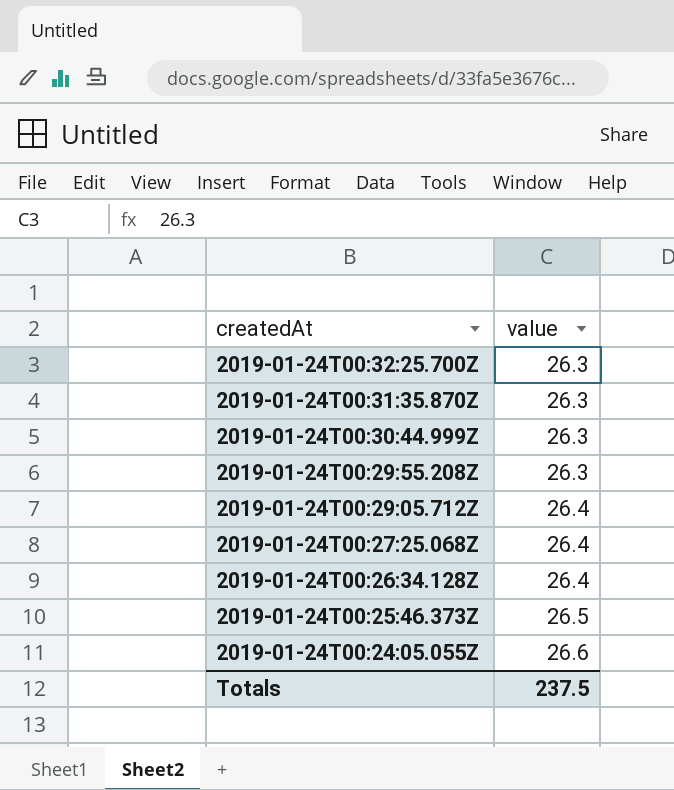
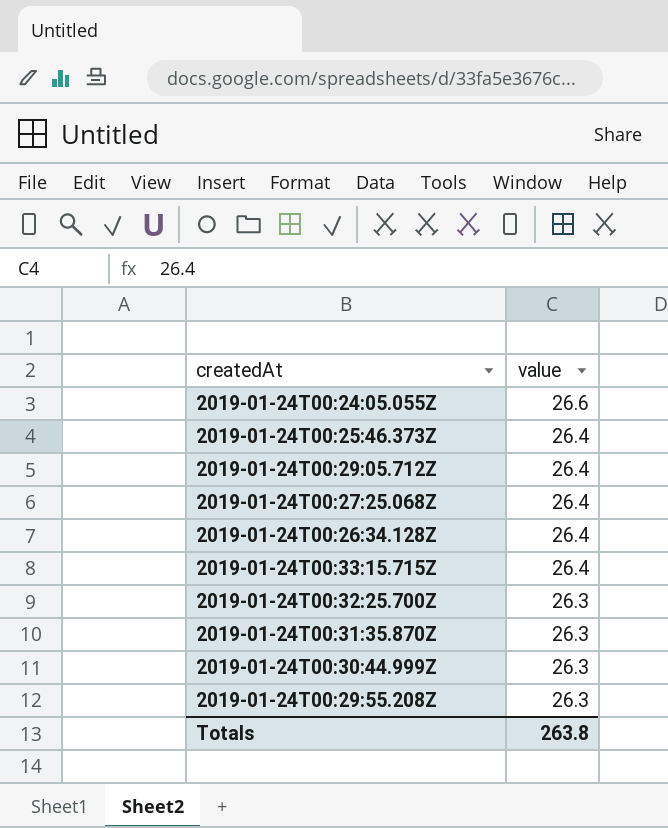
row order: createdAt descending -> value descending
2019-01-24T00:25:46.373Z | value: 26.5 -> 26.4
row 2019-01-24T00:33:15.715Z: none -> 26.4
Totals | value: 237.5 -> 263.8

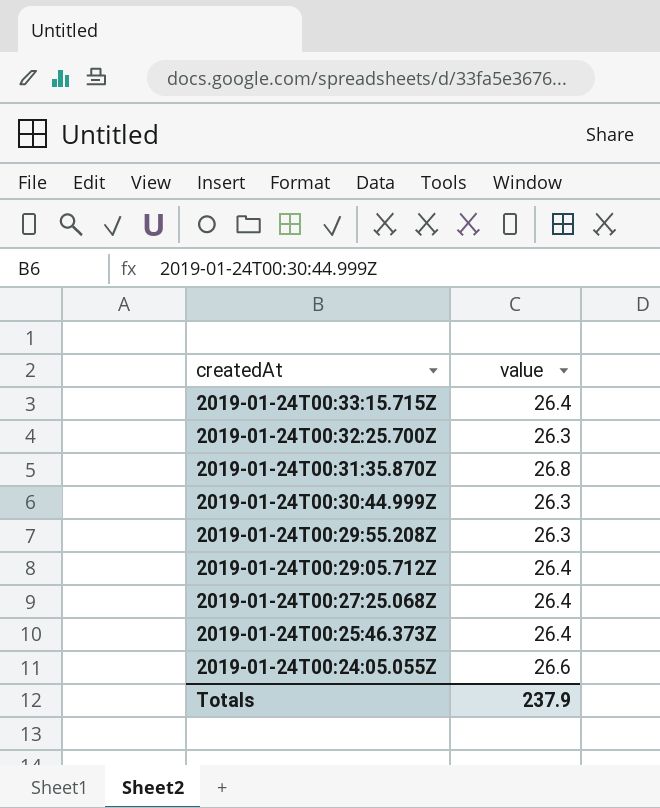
row order: value descending -> createdAt descending
row 2019-01-24T00:26:34.128Z: 26.4 -> none
2019-01-24T00:31:35.870Z | value: 26.3 -> 26.8
Totals | value: 263.8 -> 237.9

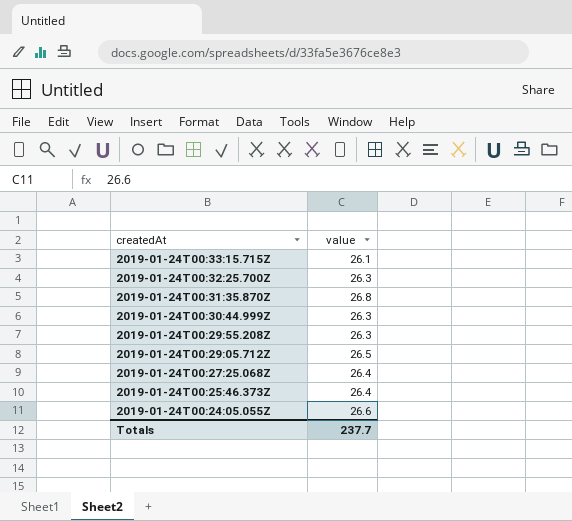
2019-01-24T00:33:15.715Z | value: 26.4 -> 26.1
2019-01-24T00:29:05.712Z | value: 26.4 -> 26.5
Totals | value: 237.9 -> 237.7

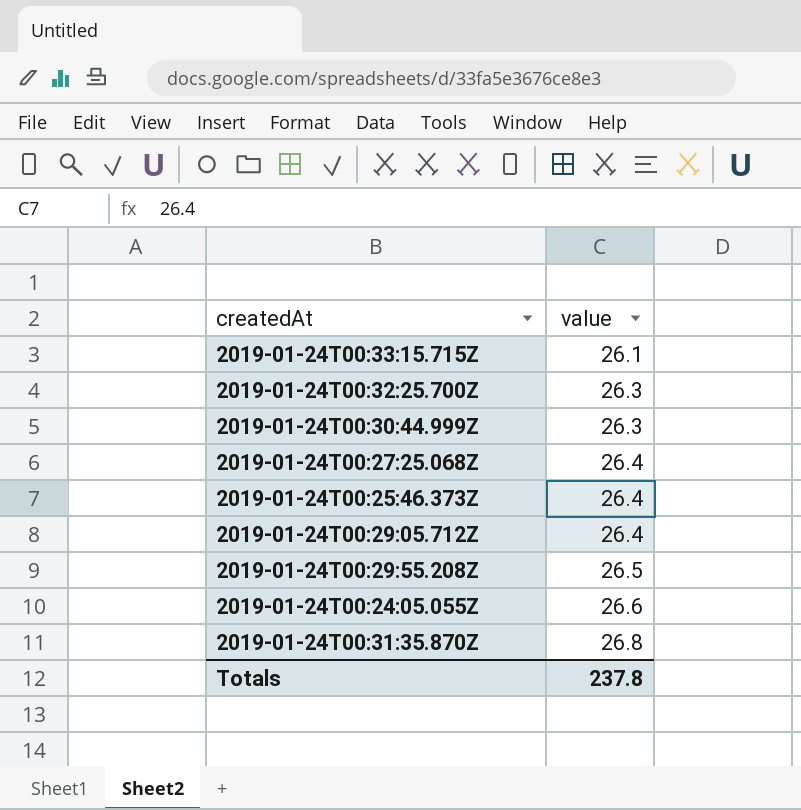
row order: createdAt descending -> value ascending
2019-01-24T00:29:05.712Z | value: 26.5 -> 26.4
2019-01-24T00:29:55.208Z | value: 26.3 -> 26.5
Totals | value: 237.7 -> 237.8

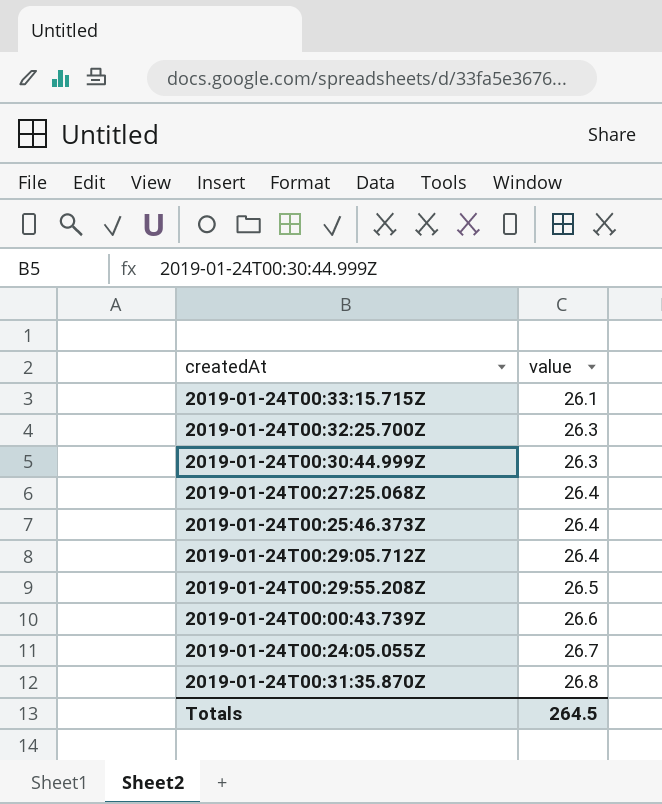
row 2019-01-24T00:00:43.739Z: none -> 26.6
2019-01-24T00:24:05.055Z | value: 26.6 -> 26.7
Totals | value: 237.8 -> 264.5

